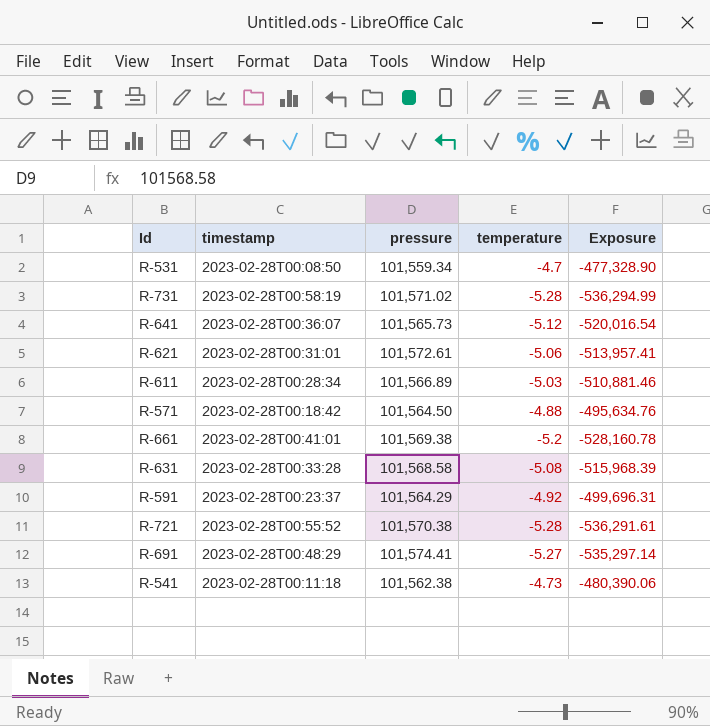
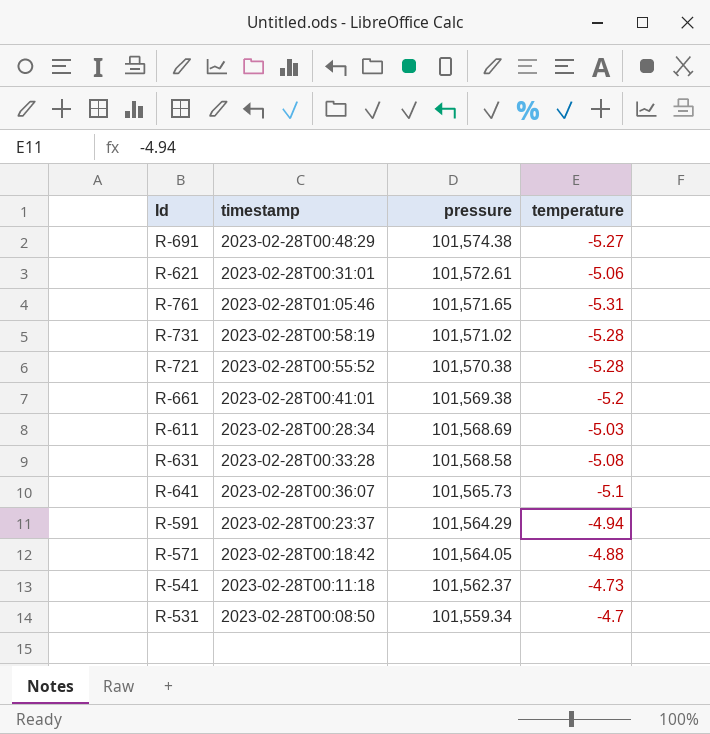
row order: none -> pressure descending
column Exposure | formula: [pressure] * [temperature] -> none
R-691 | pressure: 101,574.41 -> 101,574.38
row R-761: none -> 2023-02-28T01:05:46 | 101,571.65 | -5.31
R-611 | pressure: 101,566.89 -> 101,568.69
R-641 | temperature: -5.12 -> -5.1
R-591 | temperature: -4.92 -> -4.94
R-571 | pressure: 101,564.50 -> 101,564.05
R-541 | pressure: 101,562.38 -> 101,562.37

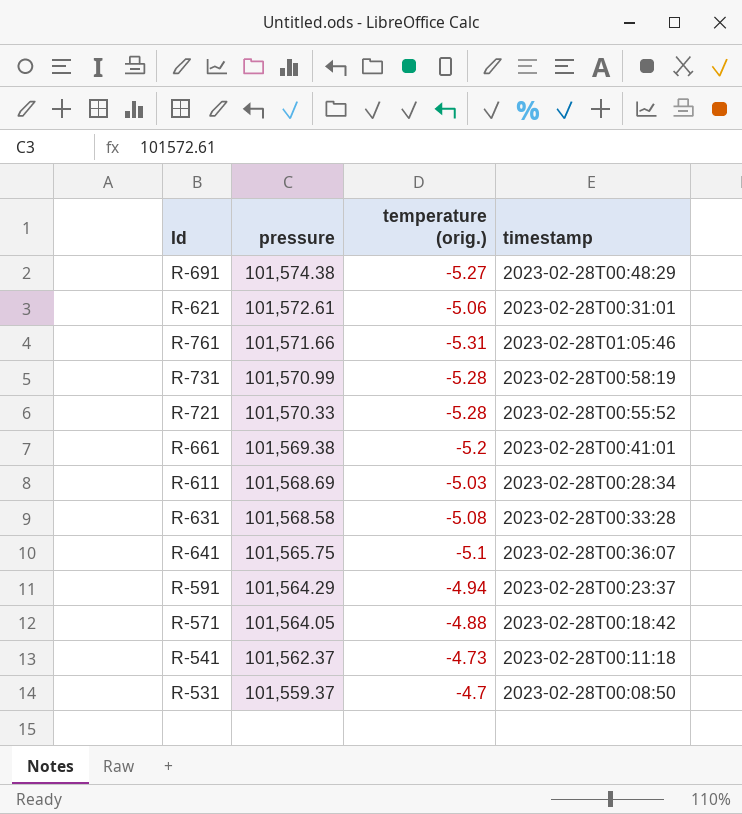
column name: temperature -> temperature (orig.)
column timestamp | position: 2 -> 4
R-761 | pressure: 101,571.65 -> 101,571.66
R-731 | pressure: 101,571.02 -> 101,570.99
R-721 | pressure: 101,570.38 -> 101,570.33
R-641 | pressure: 101,565.73 -> 101,565.75
R-531 | pressure: 101,559.34 -> 101,559.37

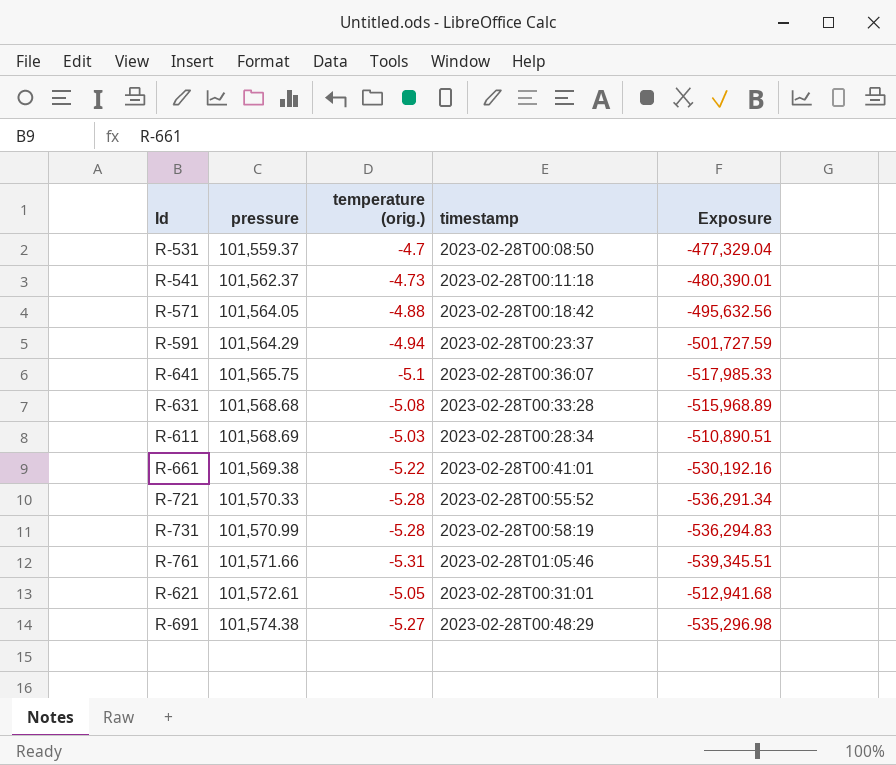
row order: pressure descending -> pressure ascending
column Exposure | formula: none -> [pressure] * [temperature (orig.)]
R-631 | pressure: 101,568.58 -> 101,568.68
R-661 | temperature (orig.): -5.2 -> -5.22
R-621 | temperature (orig.): -5.06 -> -5.05

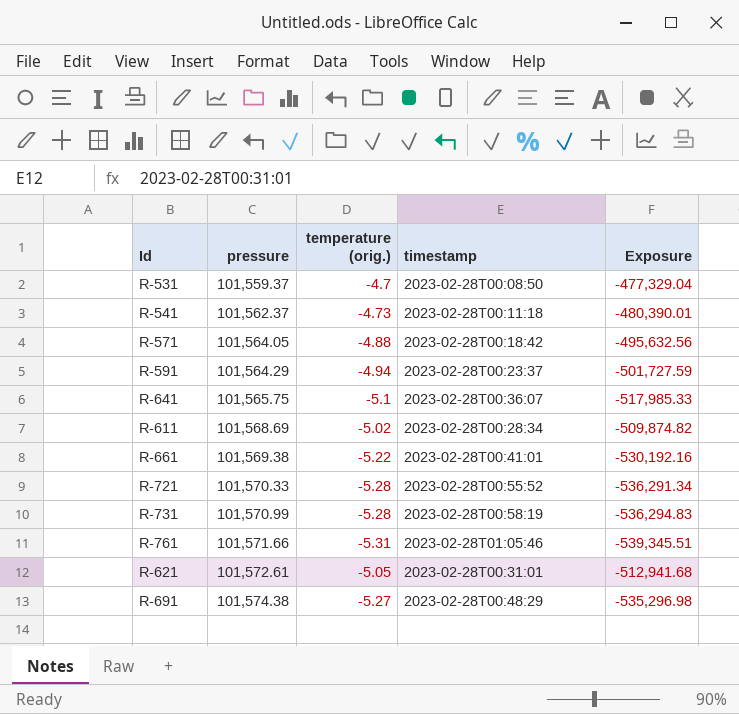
row R-631: 101,568.68 | -5.08 | 2023-02-28T00:33:28 | -515,968.89 -> none
R-611 | temperature (orig.): -5.03 -> -5.02
R-611 | Exposure: -510,890.51 -> -509,874.82

